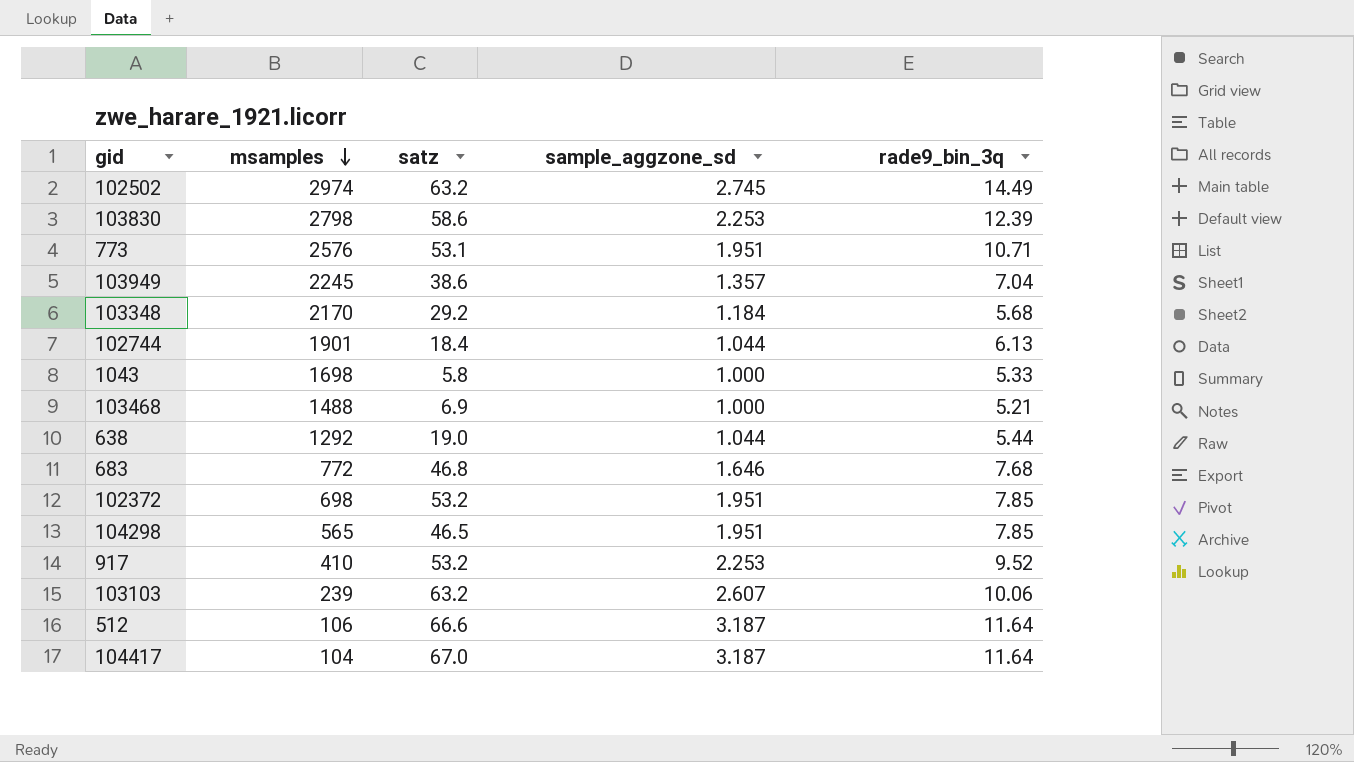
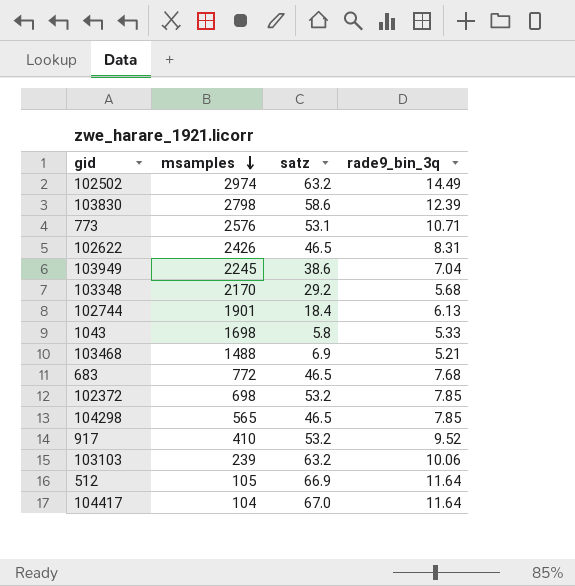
column sample_aggzone_sd | position: 4 -> none
row 638: 1292 | 19.0 | 1.044 | 5.44 -> none
row 102622: none -> 2426 | 46.5 | 8.31
683 | satz: 46.8 -> 46.5
512 | msamples: 106 -> 105
512 | satz: 66.6 -> 66.9

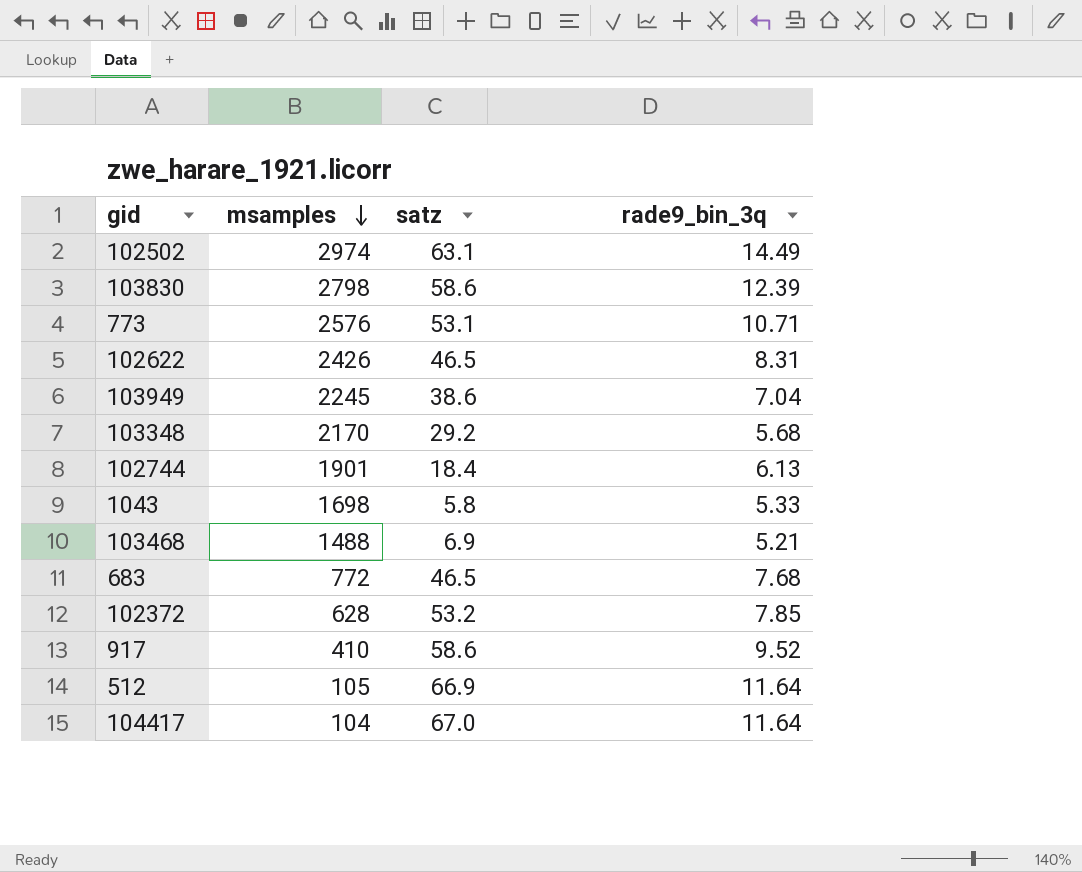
row 104298: 565 | 46.5 | 7.85 -> none
row 103103: 239 | 63.2 | 10.06 -> none
102502 | satz: 63.2 -> 63.1
102372 | msamples: 698 -> 628
917 | satz: 53.2 -> 58.6

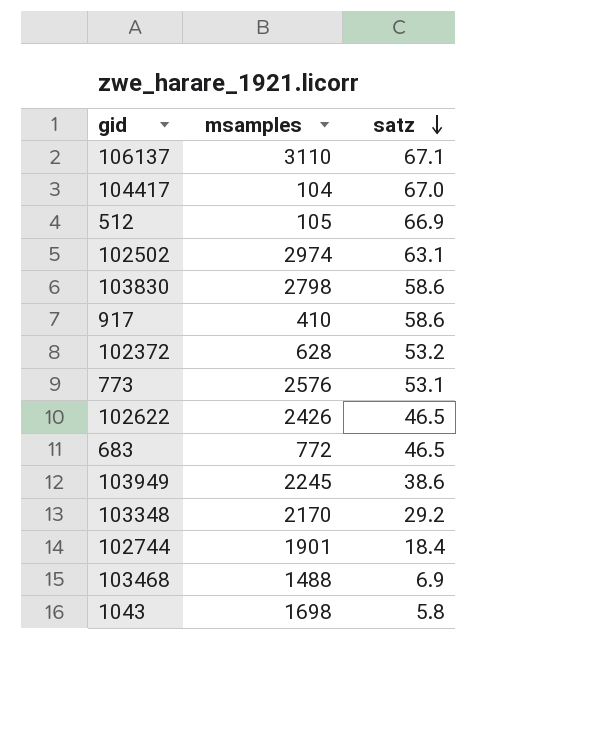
row order: msamples descending -> satz descending
column rade9_bin_3q | position: 4 -> none
row 106137: none -> 3110 | 67.1

